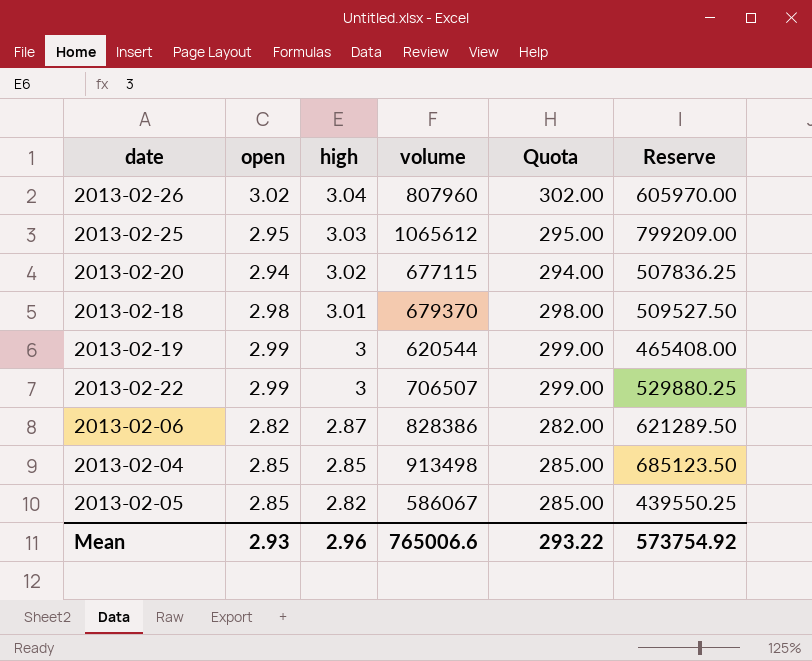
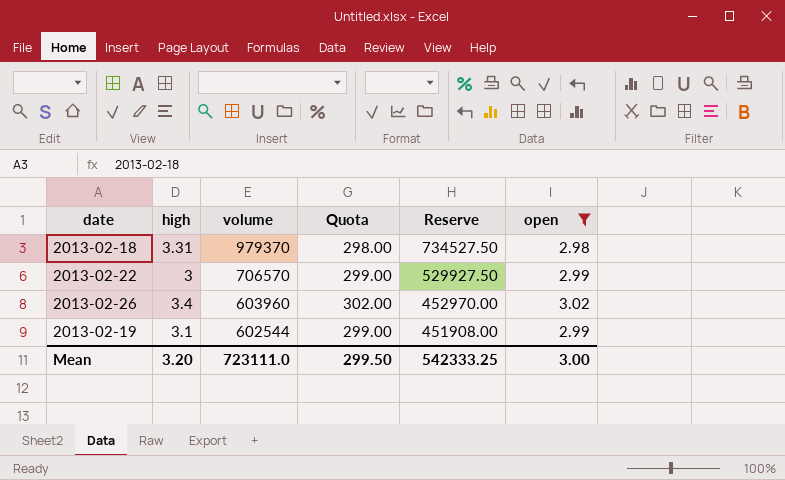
filter: none -> open >= 2.98
row order: high descending -> volume descending
column open | position: 2 -> 6
2013-02-18 | high: 3.01 -> 3.31
2013-02-18 | volume: 679370 -> 979370
2013-02-18 | Reserve: 509527.50 -> 734527.50
2013-02-22 | volume: 706507 -> 706570
2013-02-22 | Reserve: 529880.25 -> 529927.50
2013-02-26 | high: 3.04 -> 3.4
2013-02-26 | volume: 807960 -> 603960
2013-02-26 | Reserve: 605970.00 -> 452970.00
2013-02-19 | high: 3 -> 3.1
2013-02-19 | volume: 620544 -> 602544
2013-02-19 | Reserve: 465408.00 -> 451908.00
Mean | high: 2.96 -> 3.20
Mean | volume: 765006.6 -> 723111.0
Mean | Quota: 293.22 -> 299.50
Mean | Reserve: 573754.92 -> 542333.25
Mean | open: 2.93 -> 3.00

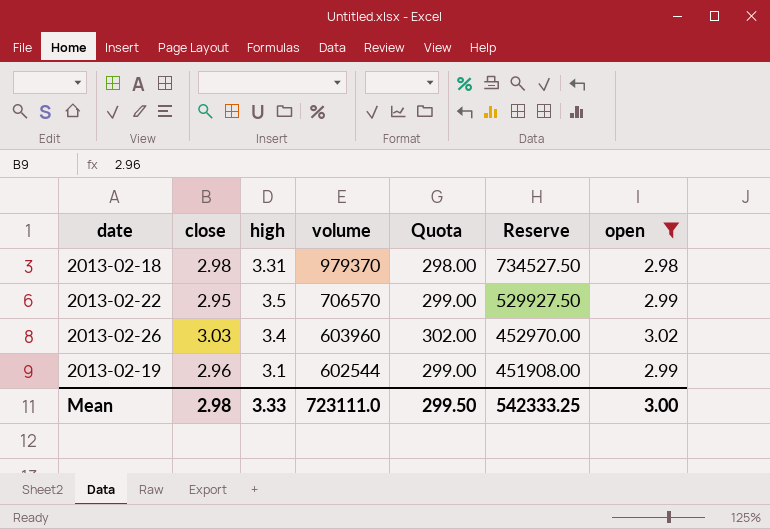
column close | position: none -> 2
2013-02-22 | high: 3 -> 3.5
Mean | high: 3.20 -> 3.33

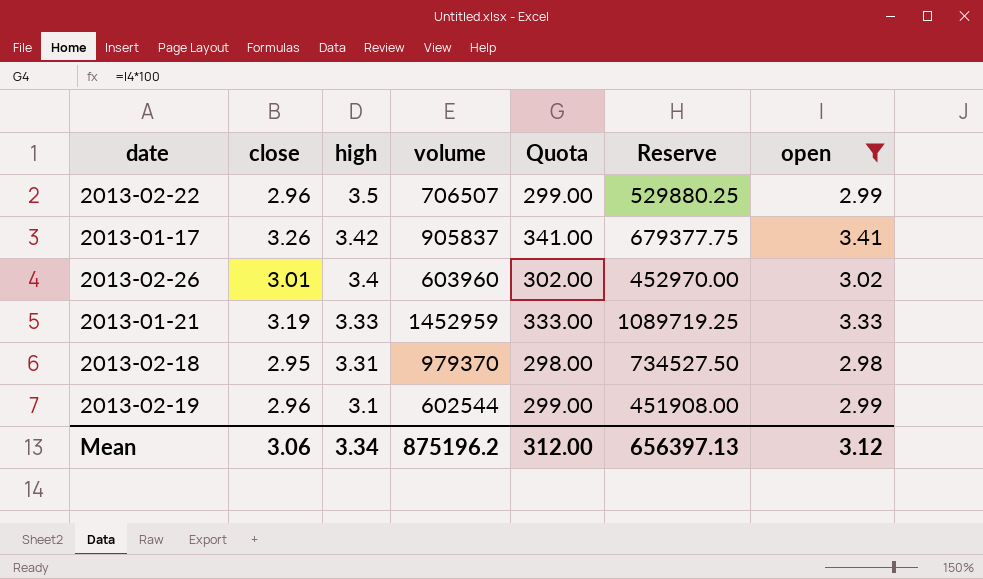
row order: volume descending -> high descending
2013-02-22 | close: 2.95 -> 2.96
2013-02-22 | volume: 706570 -> 706507
2013-02-22 | Reserve: 529927.50 -> 529880.25
row 2013-01-17: none -> 3.26 | 3.42 | 905837 | 341.00 | 679377.75 | 3.41
2013-02-26 | close: 3.03 -> 3.01
row 2013-01-21: none -> 3.19 | 3.33 | 1452959 | 333.00 | 1089719.25 | 3.33
2013-02-18 | close: 2.98 -> 2.95
Mean | close: 2.98 -> 3.06
Mean | high: 3.33 -> 3.34
Mean | volume: 723111.0 -> 875196.2
Mean | Quota: 299.50 -> 312.00
Mean | Reserve: 542333.25 -> 656397.13
Mean | open: 3.00 -> 3.12

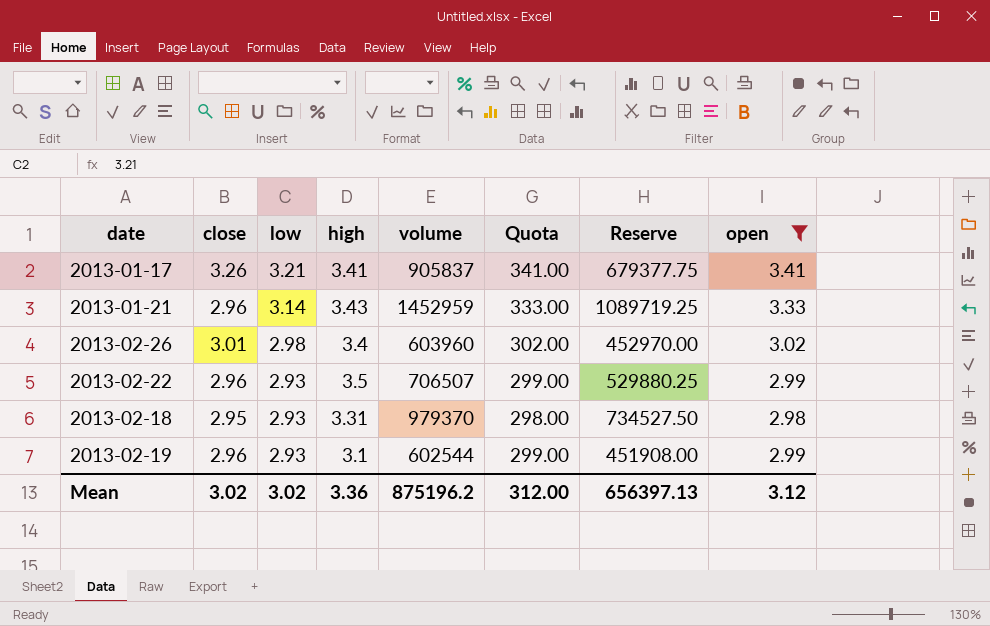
row order: high descending -> low descending
column low | position: none -> 3
2013-01-17 | high: 3.42 -> 3.41
2013-01-21 | close: 3.19 -> 2.96
2013-01-21 | high: 3.33 -> 3.43
Mean | close: 3.06 -> 3.02
Mean | high: 3.34 -> 3.36

